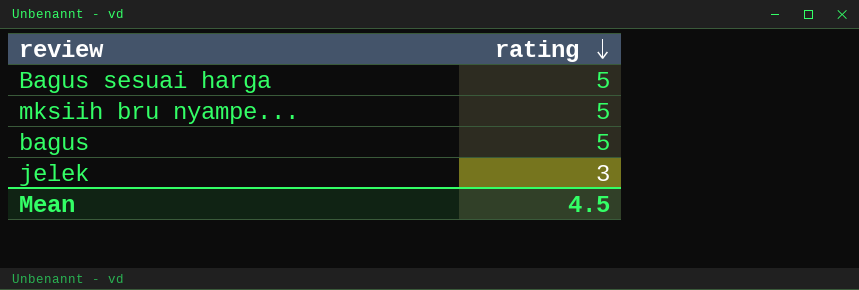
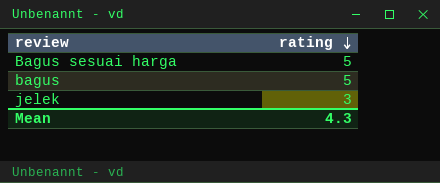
row mksiih bru nyampe...: 5 -> none
Mean | rating: 4.5 -> 4.3

